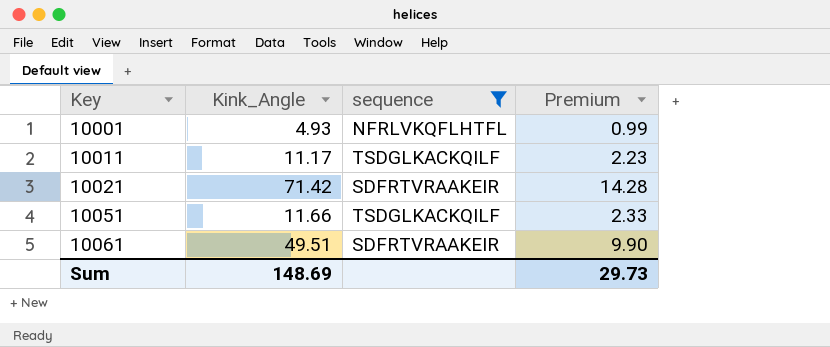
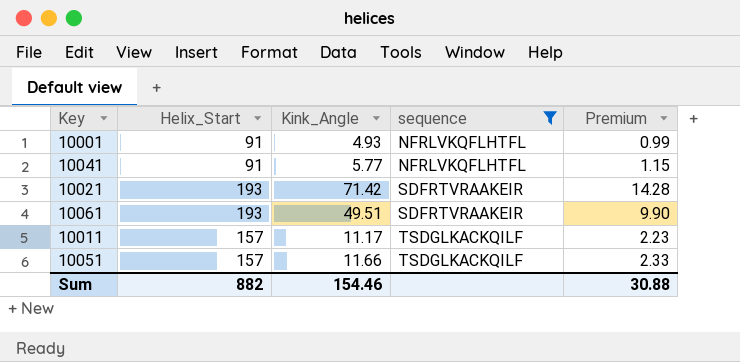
row order: Key ascending -> sequence ascending
column Helix_Start | position: none -> 2
row 10041: none -> 91 | 5.77 | NFRLVKQFLHTFL | 1.15
Sum | Kink_Angle: 148.69 -> 154.46
Sum | Premium: 29.73 -> 30.88

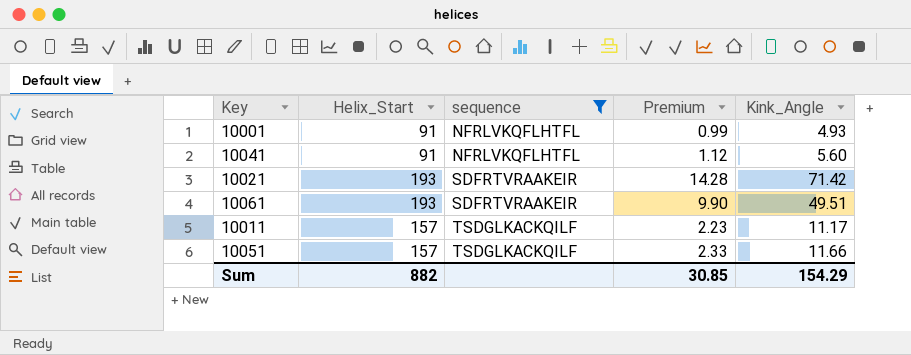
column Kink_Angle | position: 3 -> 5
10041 | Premium: 1.15 -> 1.12
10041 | Kink_Angle: 5.77 -> 5.60
Sum | Premium: 30.88 -> 30.85
Sum | Kink_Angle: 154.46 -> 154.29

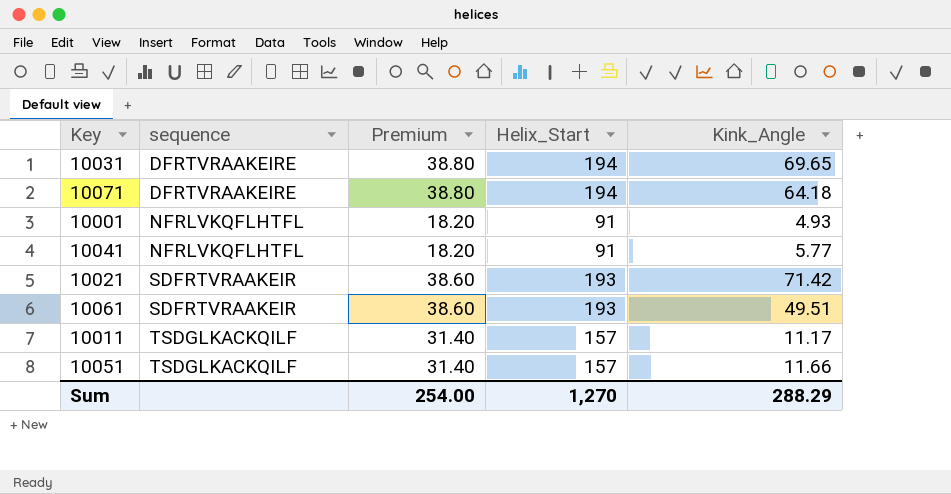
filter: sequence != DFRTVRAAKEIRE -> none
column Premium | formula: [Kink_Angle] * 0.2 -> [Helix_Start] * 0.2
column Helix_Start | position: 2 -> 4
10041 | Kink_Angle: 5.60 -> 5.77
Sum | Premium: 30.85 -> 254.00
Sum | Helix_Start: 882 -> 1,270
Sum | Kink_Angle: 154.29 -> 288.29

